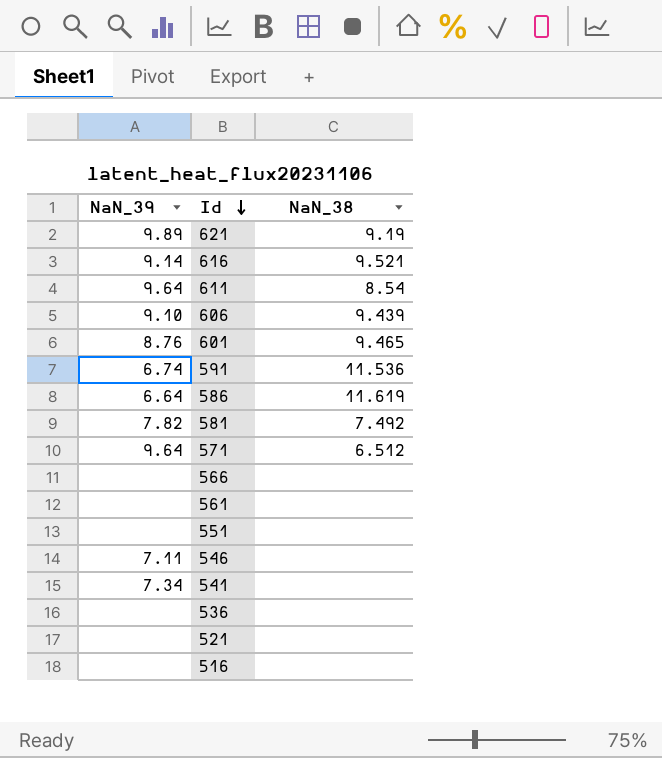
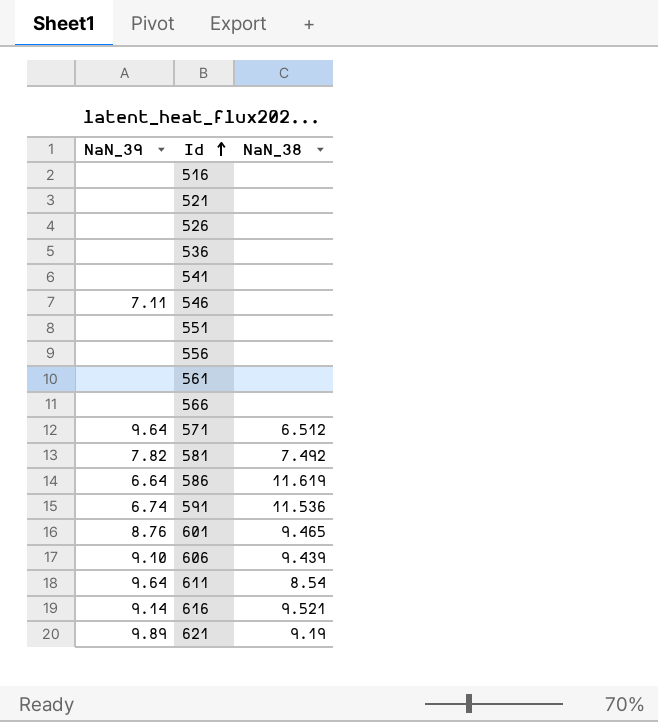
row order: Id descending -> Id ascending
row 526: none -> none | none
541 | NaN_39: 7.34 -> none
row 556: none -> none | none

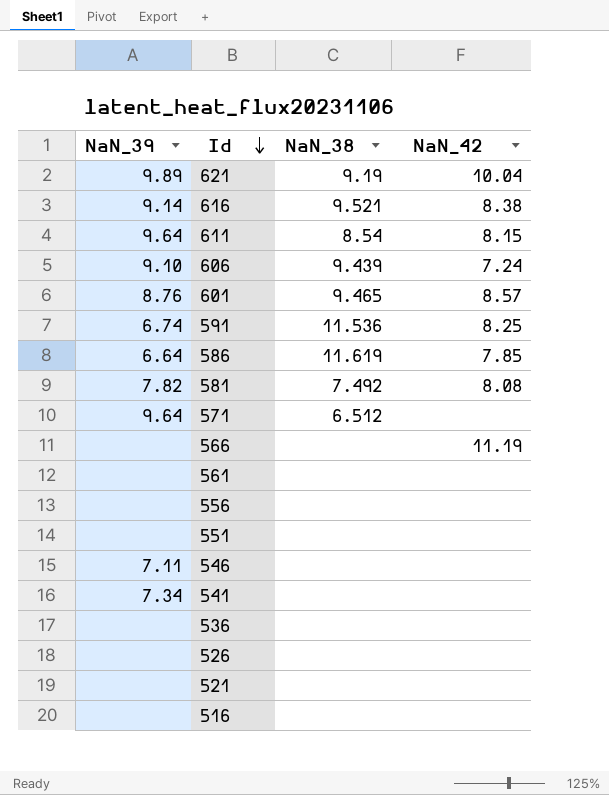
row order: Id ascending -> Id descending
column NaN_42 | position: none -> 4
541 | NaN_39: none -> 7.34

